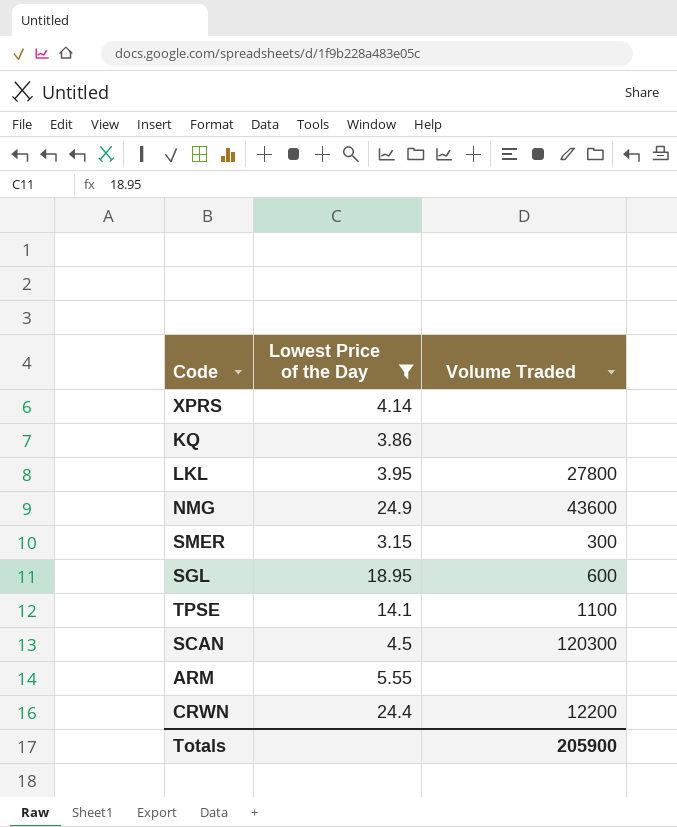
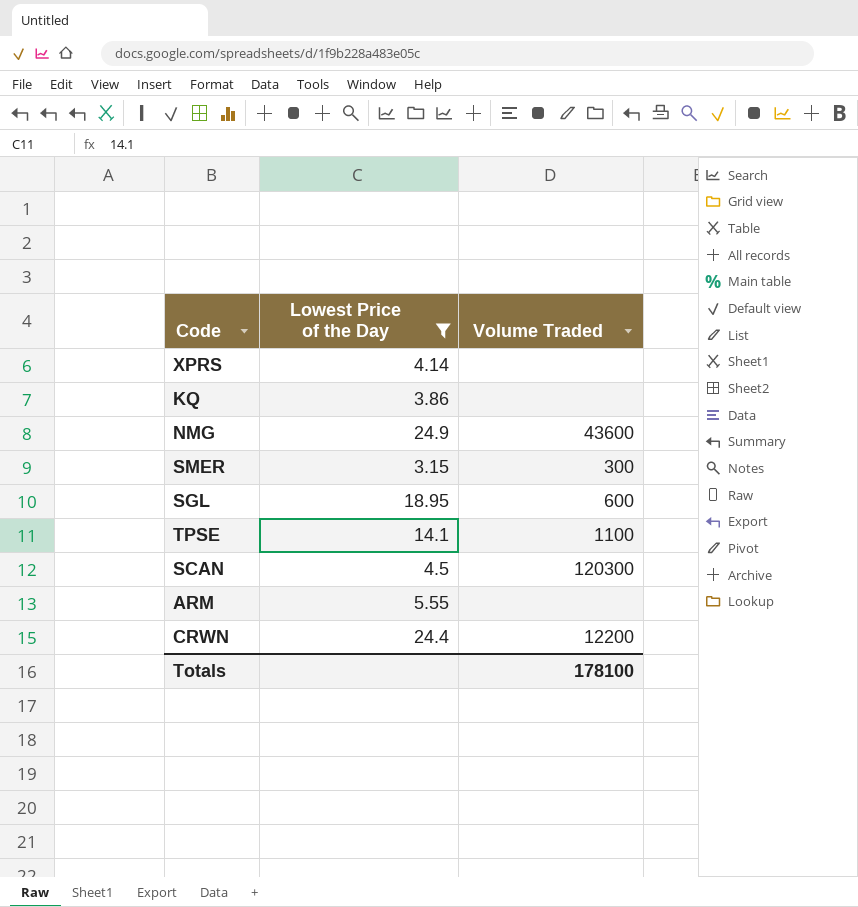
row LKL: 3.95 | 27800 -> none
Totals | Volume Traded: 205900 -> 178100

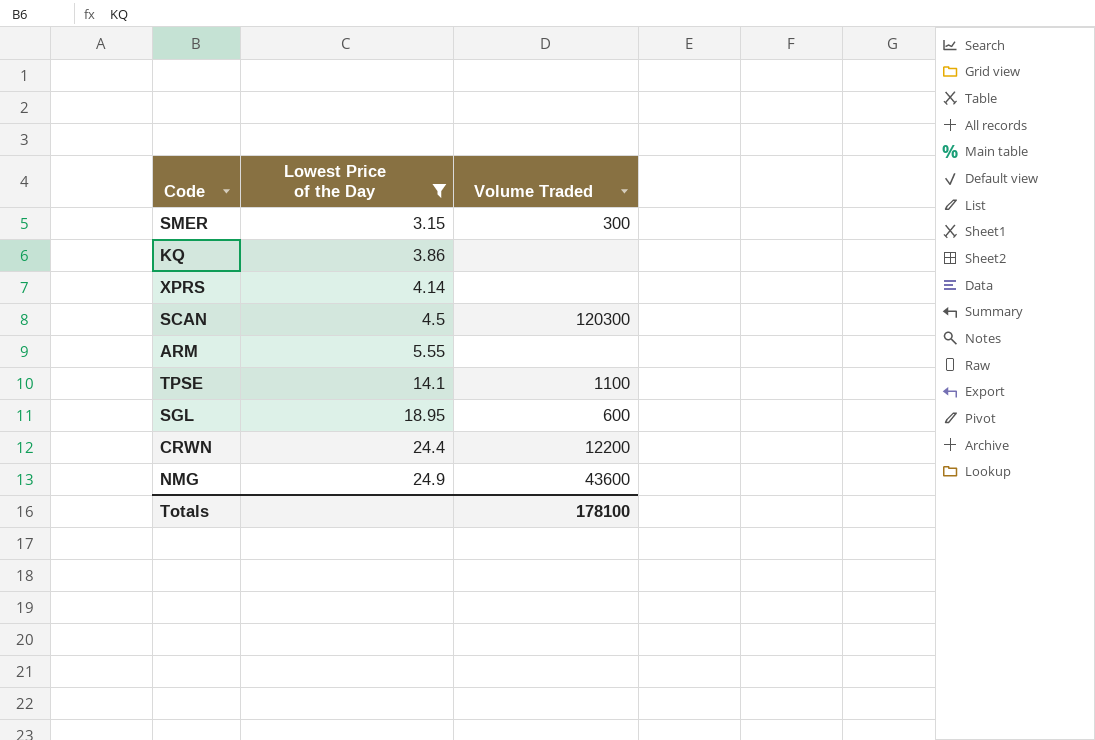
row order: none -> Lowest Price of the Day ascending

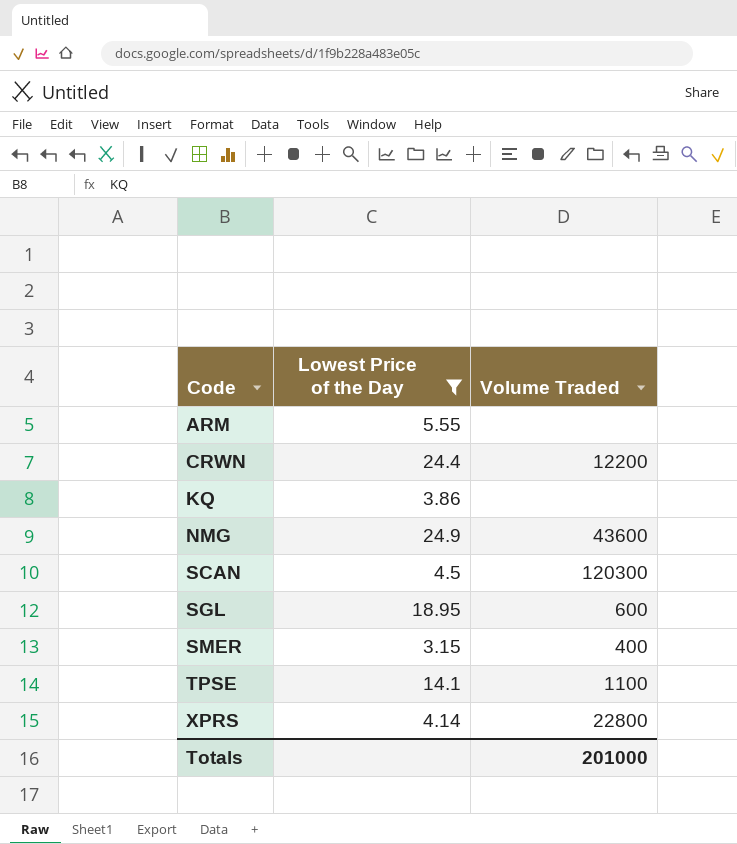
row order: Lowest Price of the Day ascending -> Code ascending
SMER | Volume Traded: 300 -> 400
XPRS | Volume Traded: none -> 22800
Totals | Volume Traded: 178100 -> 201000

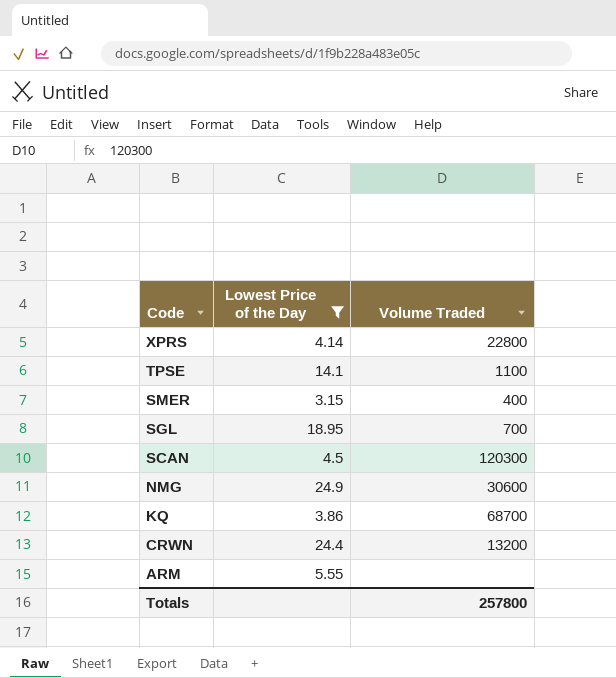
row order: Code ascending -> Code descending
SGL | Volume Traded: 600 -> 700
NMG | Volume Traded: 43600 -> 30600
KQ | Volume Traded: none -> 68700
CRWN | Volume Traded: 12200 -> 13200
Totals | Volume Traded: 201000 -> 257800

